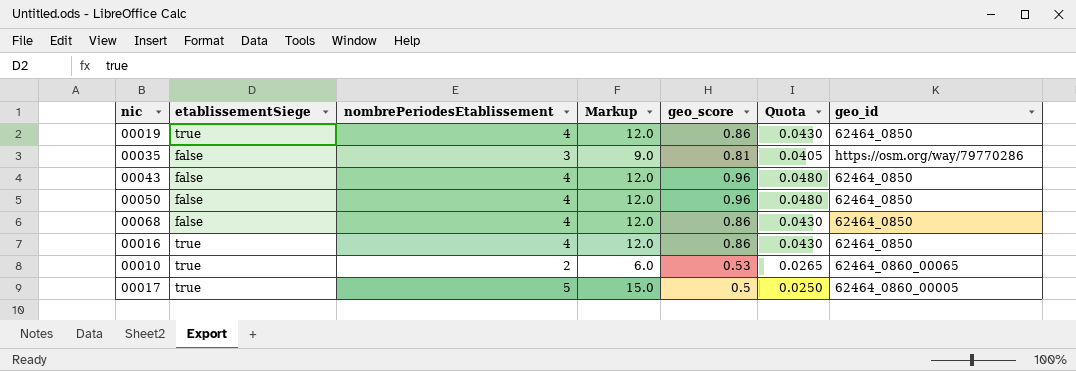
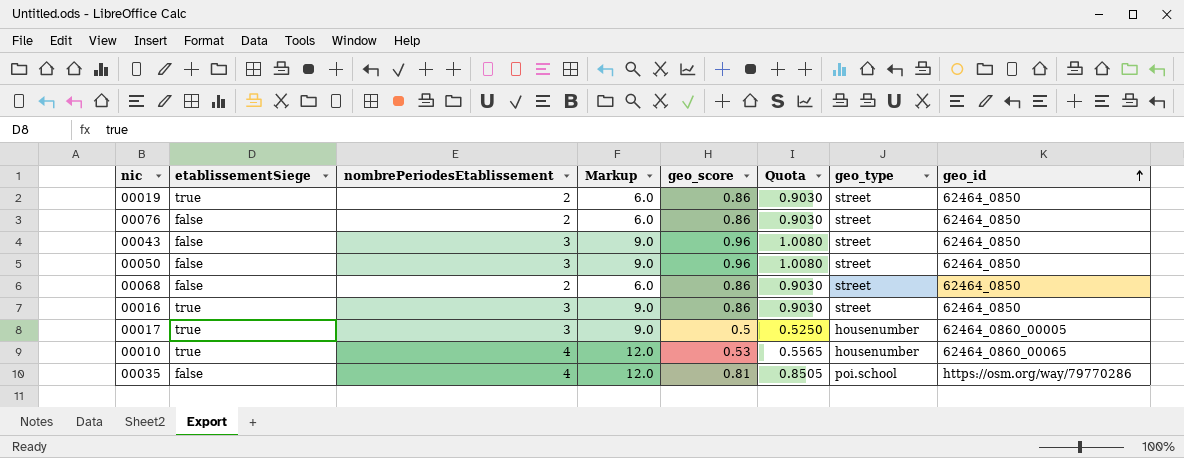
row order: none -> geo_id ascending
column Quota | formula: [geo_score] * 0.05 -> [geo_score] * 1.05
column geo_type | position: none -> 7
00019 | nombrePeriodesEtablissement: 4 -> 2
00019 | Markup: 12.0 -> 6.0
row 00076: none -> false | 2 | 6.0 | 0.86 | 0.9030 | street | 62464_0850
00043 | nombrePeriodesEtablissement: 4 -> 3
00043 | Markup: 12.0 -> 9.0
00050 | nombrePeriodesEtablissement: 4 -> 3
00050 | Markup: 12.0 -> 9.0
00068 | nombrePeriodesEtablissement: 4 -> 2
00068 | Markup: 12.0 -> 6.0
00016 | nombrePeriodesEtablissement: 4 -> 3
00016 | Markup: 12.0 -> 9.0
00017 | nombrePeriodesEtablissement: 5 -> 3
00017 | Markup: 15.0 -> 9.0
00010 | nombrePeriodesEtablissement: 2 -> 4
00010 | Markup: 6.0 -> 12.0
00035 | nombrePeriodesEtablissement: 3 -> 4
00035 | Markup: 9.0 -> 12.0

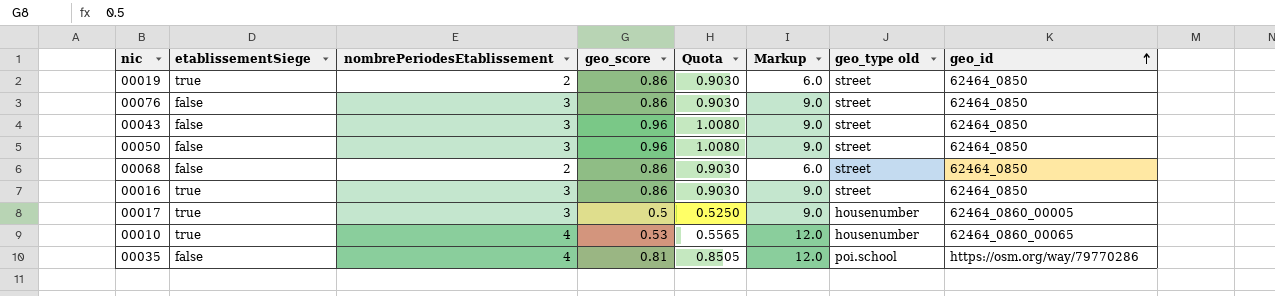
column Markup | position: 4 -> 6
column name: geo_type -> geo_type old
00076 | nombrePeriodesEtablissement: 2 -> 3
00076 | Markup: 6.0 -> 9.0

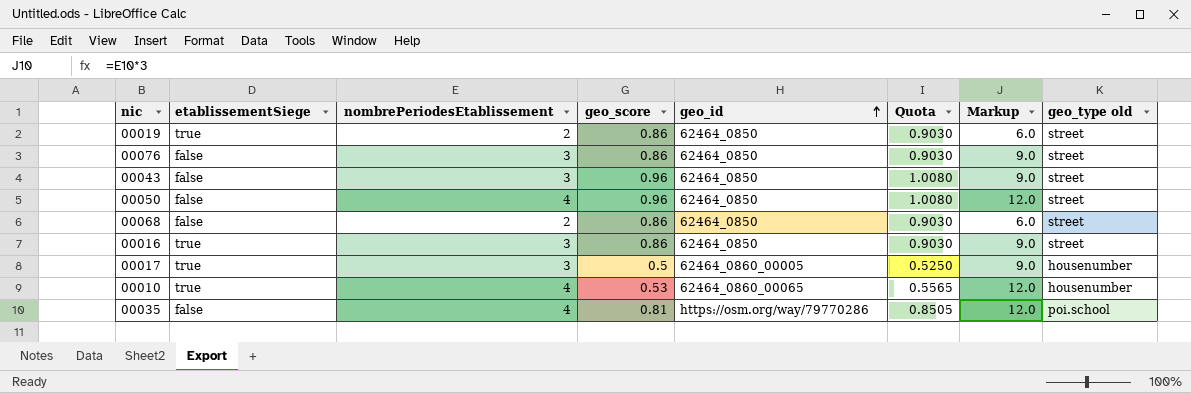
column geo_id | position: 8 -> 5
00050 | nombrePeriodesEtablissement: 3 -> 4
00050 | Markup: 9.0 -> 12.0

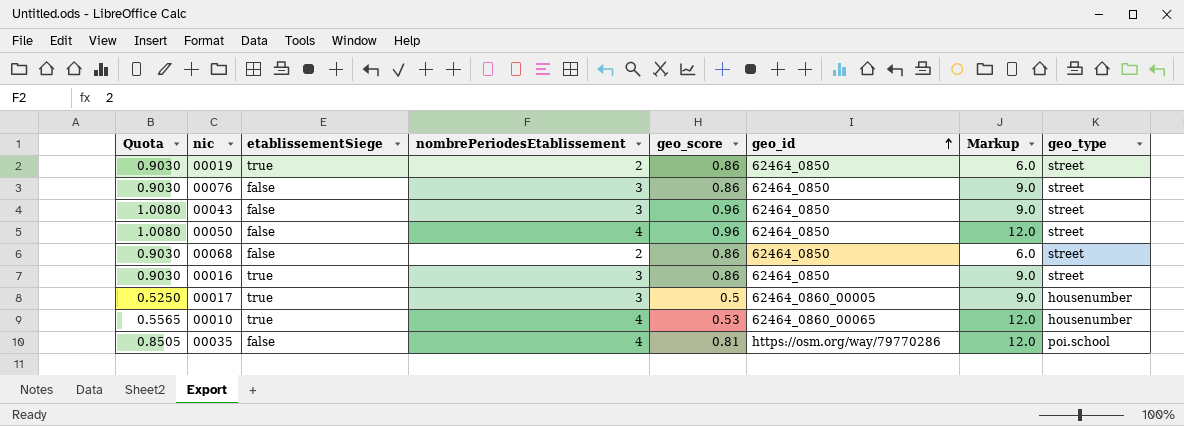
column Quota | position: 6 -> 1
column name: geo_type old -> geo_type

